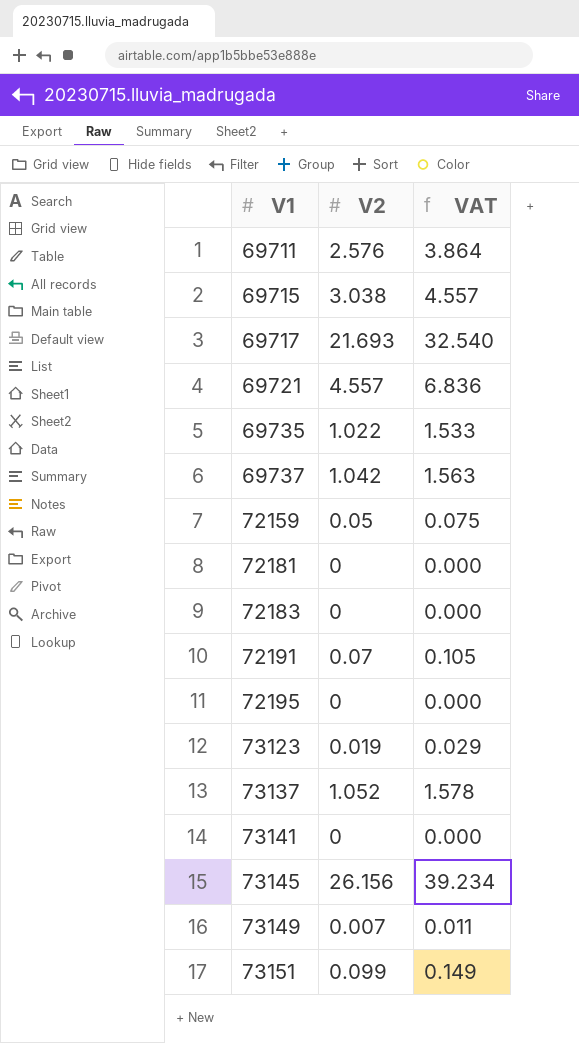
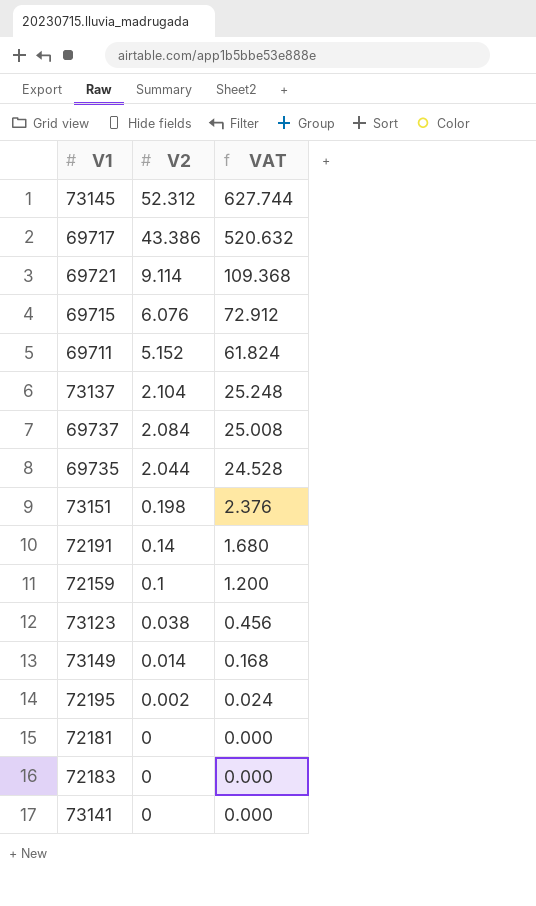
row order: V1 ascending -> V2 descending
column VAT | formula: [V2] * 1.5 -> [V2] * 12
73145 | V2: 26.156 -> 52.312
69717 | V2: 21.693 -> 43.386
69721 | V2: 4.557 -> 9.114
69715 | V2: 3.038 -> 6.076
69711 | V2: 2.576 -> 5.152
73137 | V2: 1.052 -> 2.104
69737 | V2: 1.042 -> 2.084
69735 | V2: 1.022 -> 2.044
73151 | V2: 0.099 -> 0.198
72191 | V2: 0.07 -> 0.14
72159 | V2: 0.05 -> 0.1
73123 | V2: 0.019 -> 0.038
73149 | V2: 0.007 -> 0.014
72195 | V2: 0 -> 0.002

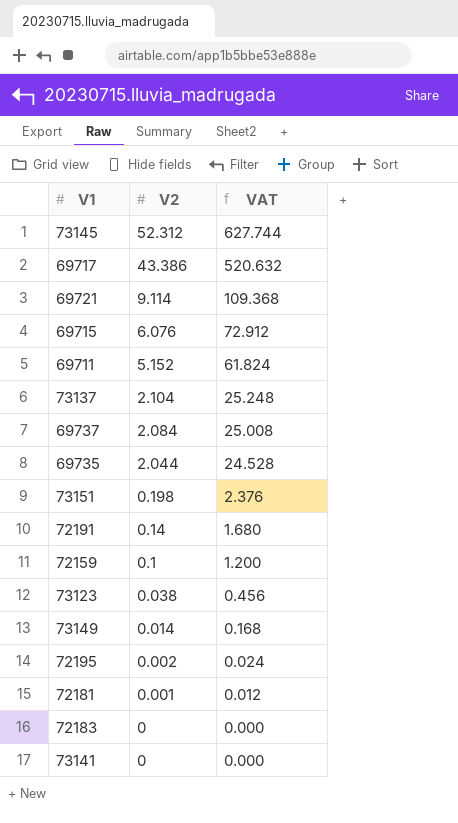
72181 | V2: 0 -> 0.001
72181 | VAT: 0.000 -> 0.012

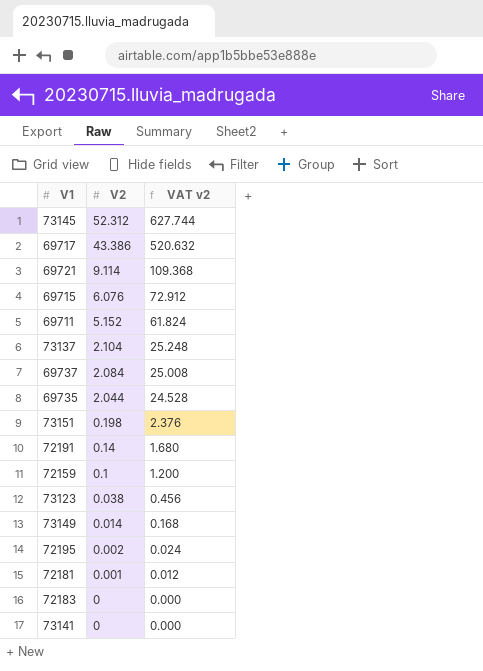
column name: VAT -> VAT v2

